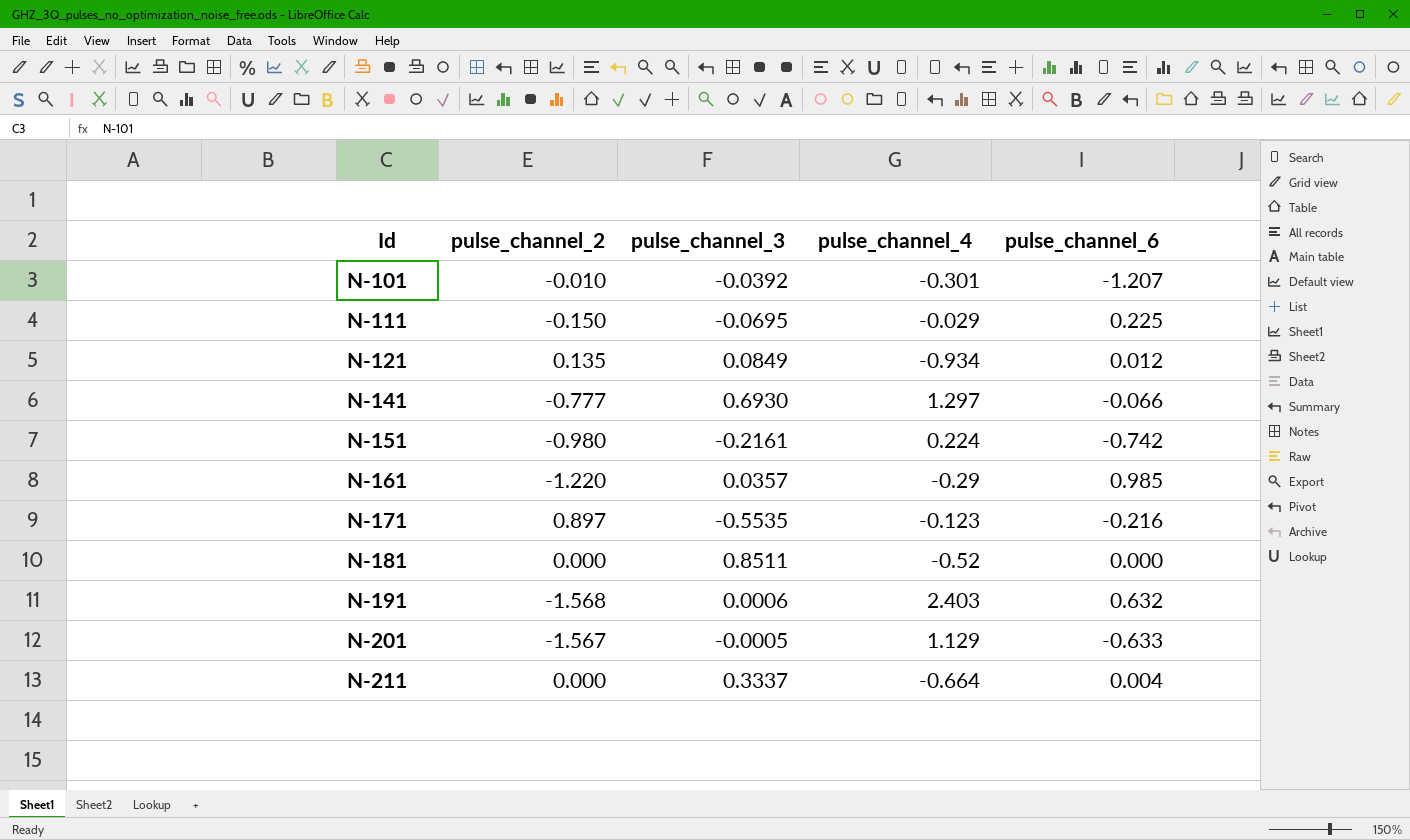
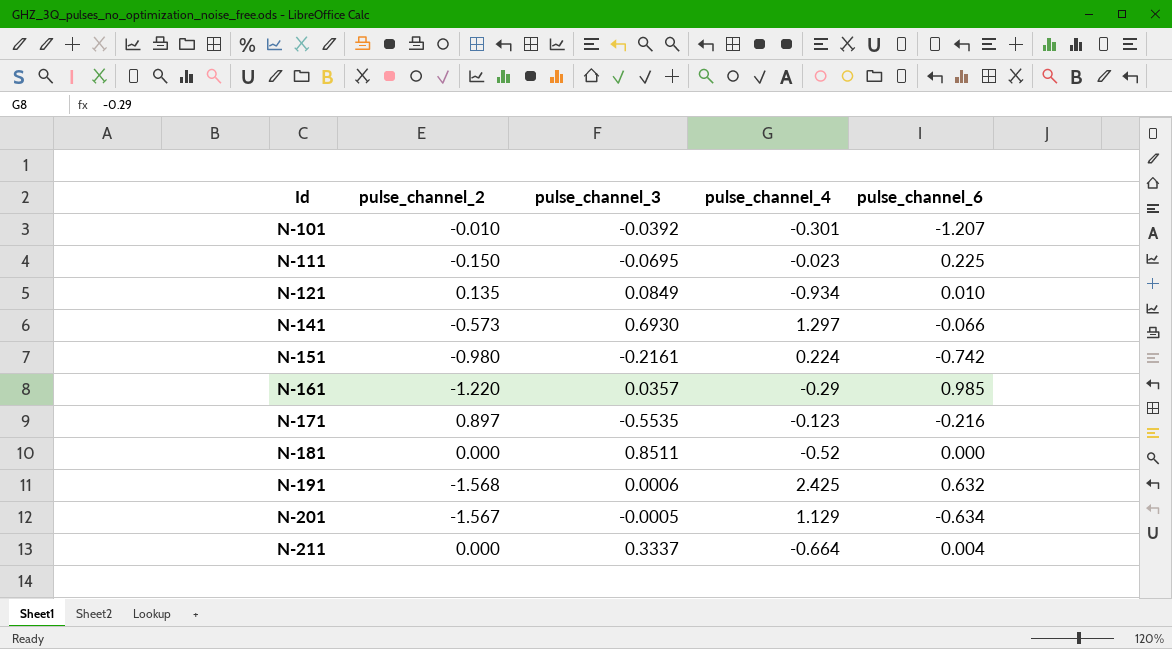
N-111 | pulse_channel_4: -0.029 -> -0.023
N-121 | pulse_channel_6: 0.012 -> 0.010
N-141 | pulse_channel_2: -0.777 -> -0.573
N-191 | pulse_channel_4: 2.403 -> 2.425
N-201 | pulse_channel_6: -0.633 -> -0.634

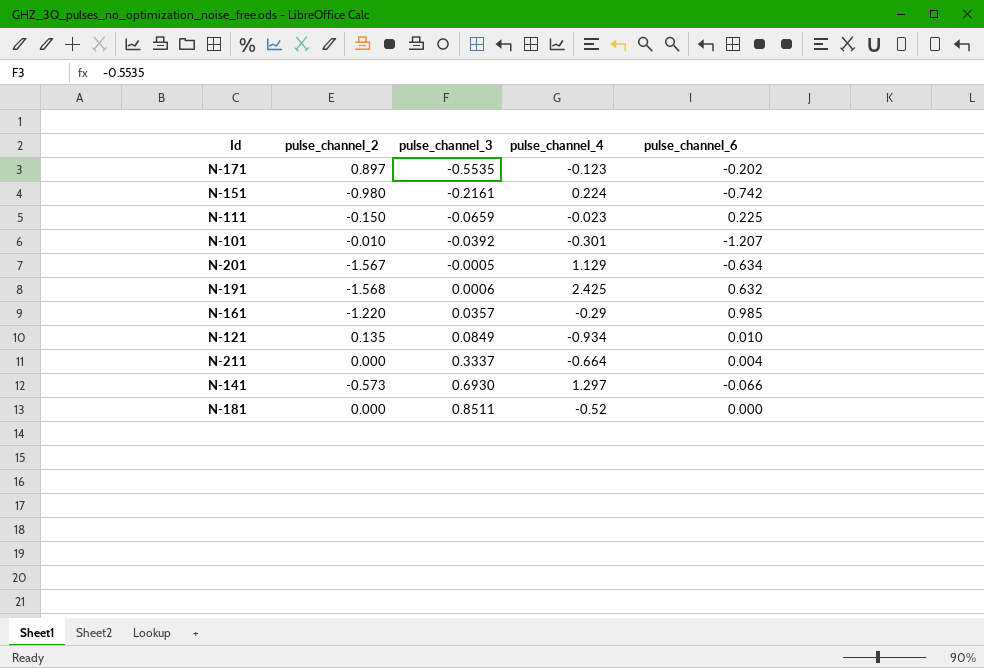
row order: Id ascending -> pulse_channel_3 ascending
N-171 | pulse_channel_6: -0.216 -> -0.202
N-111 | pulse_channel_3: -0.0695 -> -0.0659

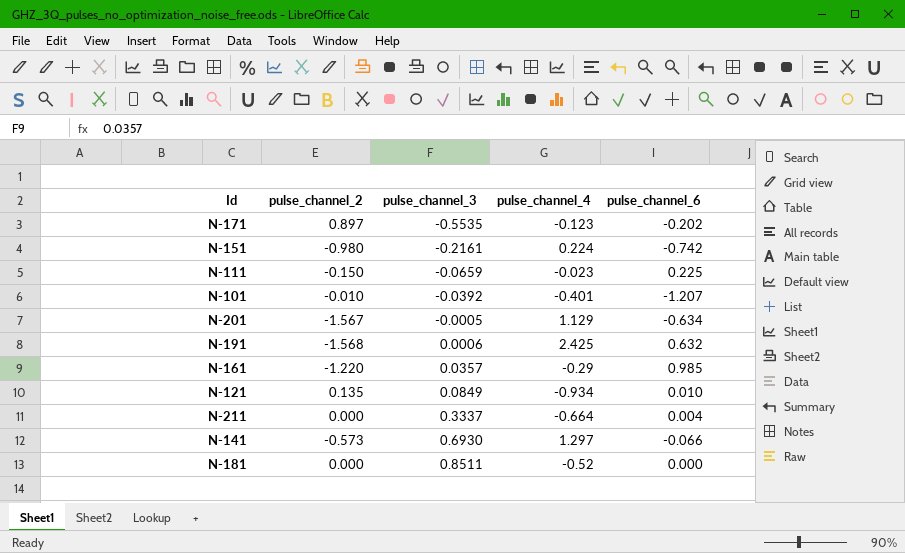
N-101 | pulse_channel_4: -0.301 -> -0.401

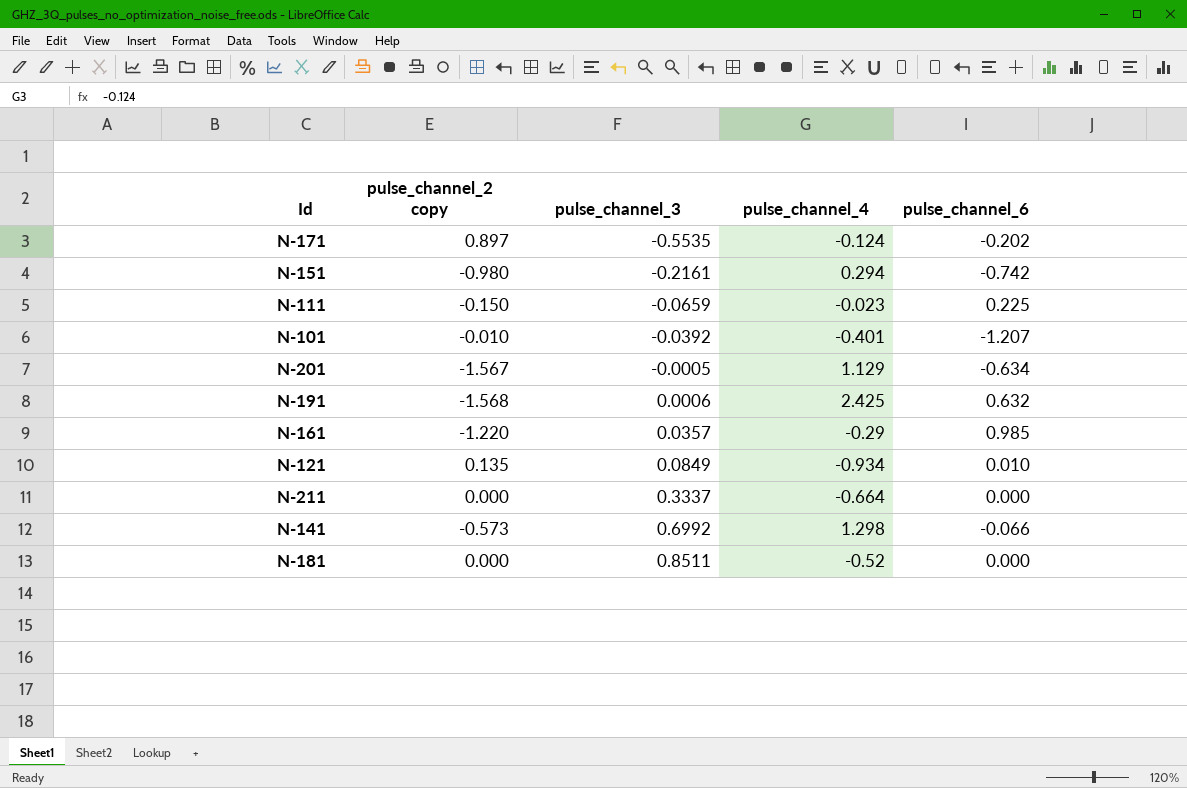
column name: pulse_channel_2 -> pulse_channel_2 copy
N-171 | pulse_channel_4: -0.123 -> -0.124
N-151 | pulse_channel_4: 0.224 -> 0.294
N-211 | pulse_channel_6: 0.004 -> 0.000
N-141 | pulse_channel_3: 0.6930 -> 0.6992
N-141 | pulse_channel_4: 1.297 -> 1.298

